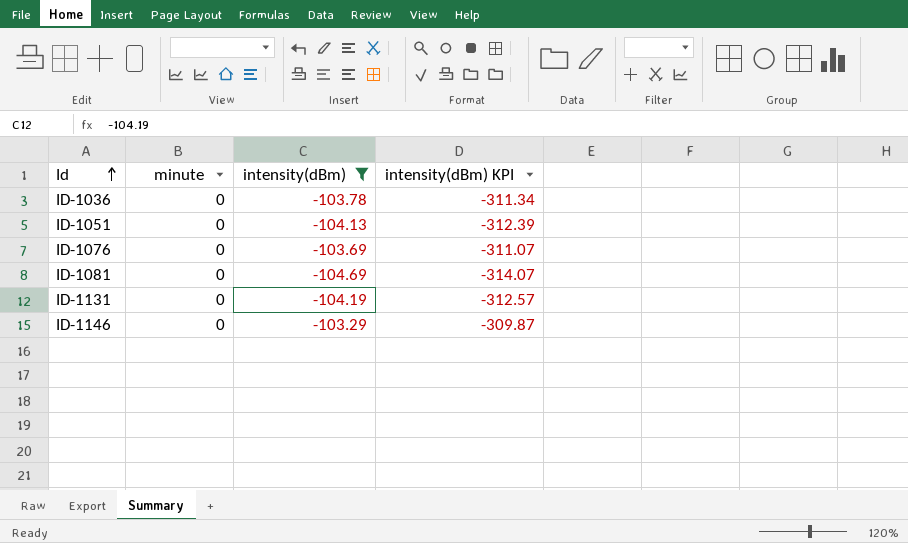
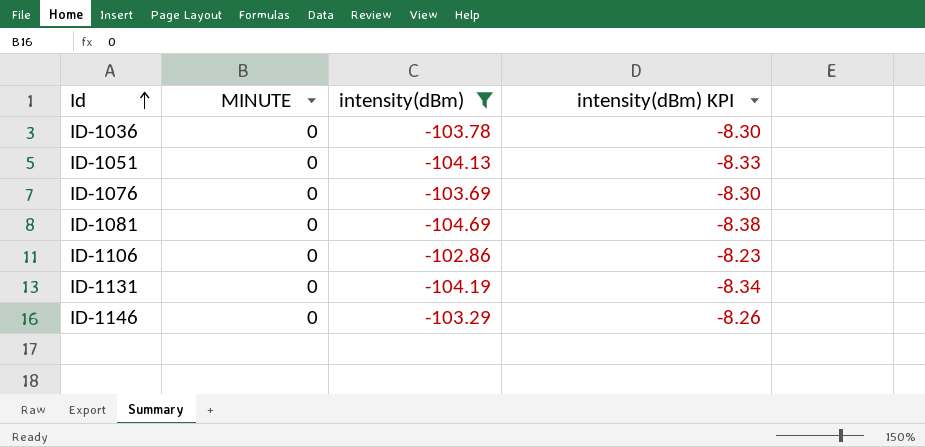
column name: minute -> MINUTE
column intensity(dBm) KPI | formula: [intensity(dBm)] * 3 -> [intensity(dBm)] * 0.08
row ID-1106: none -> 0 | -102.86 | -8.23

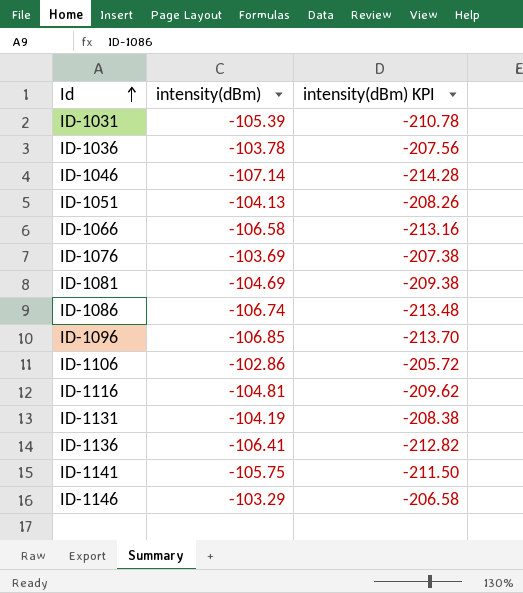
filter: intensity(dBm) >= -104.69 -> none
column MINUTE | position: 2 -> none
column intensity(dBm) KPI | formula: [intensity(dBm)] * 0.08 -> [intensity(dBm)] * 2

